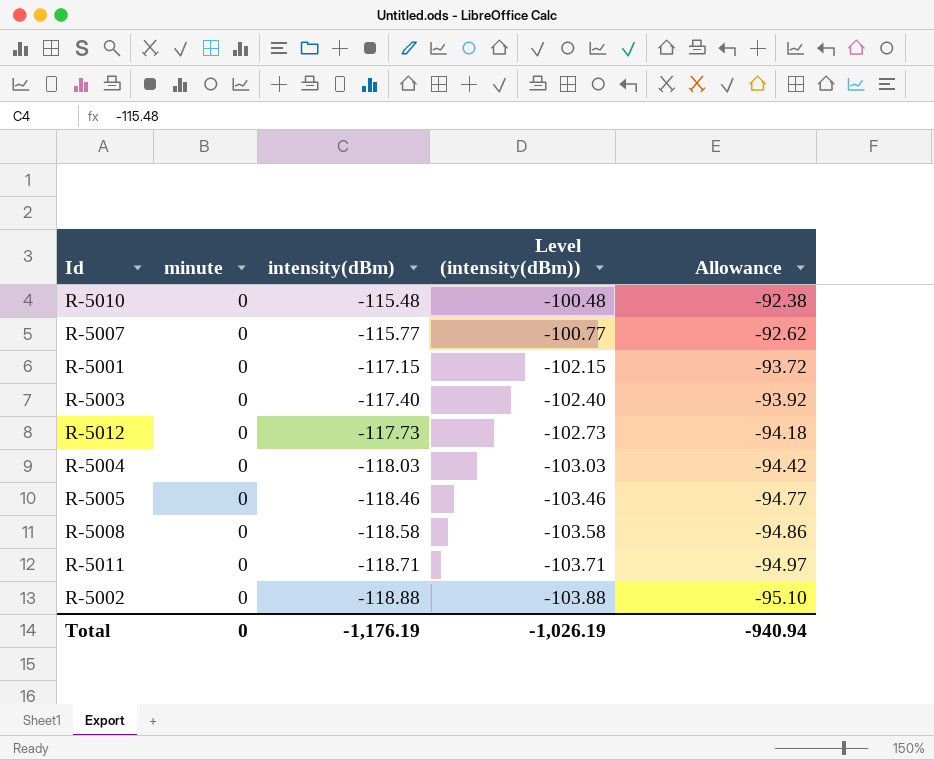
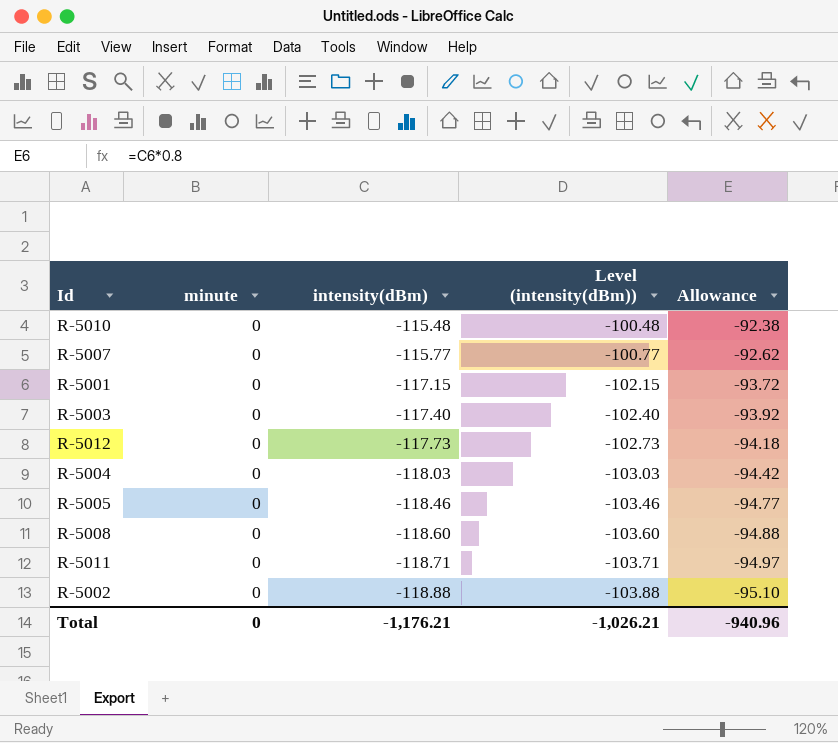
R-5008 | intensity(dBm): -118.58 -> -118.60
R-5008 | Level (intensity(dBm)): -103.58 -> -103.60
R-5008 | Allowance: -94.86 -> -94.88
Total | intensity(dBm): -1,176.19 -> -1,176.21
Total | Level (intensity(dBm)): -1,026.19 -> -1,026.21
Total | Allowance: -940.94 -> -940.96

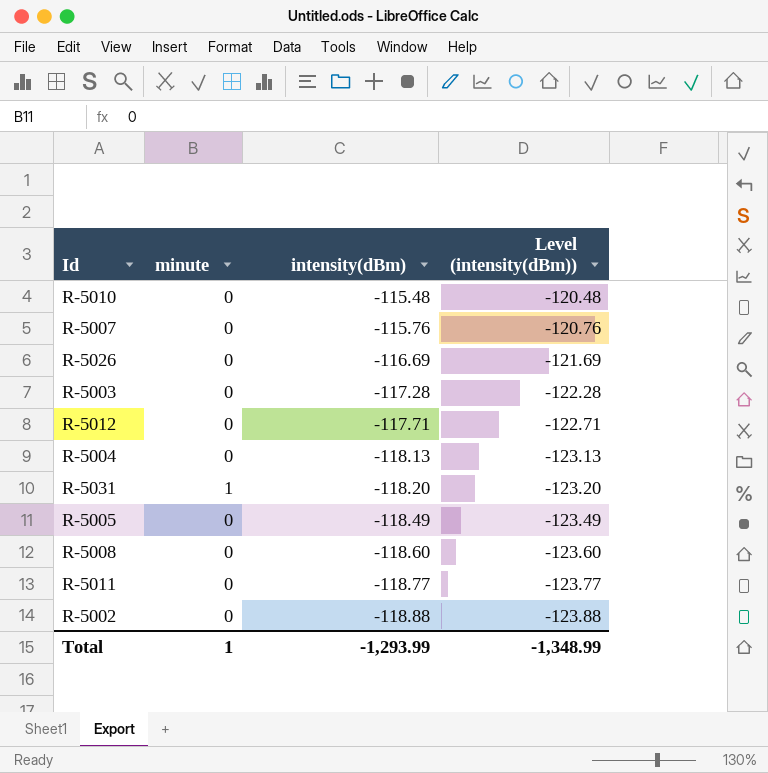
column Allowance | formula: [intensity(dBm)] * 0.8 -> none
column Level (intensity(dBm)) | formula: [intensity(dBm)] + 15 -> [intensity(dBm)] - 5
row R-5001: 0 | -117.15 | -102.15 | -93.72 -> none
R-5007 | intensity(dBm): -115.77 -> -115.76
row R-5026: none -> 0 | -116.69 | -121.69
R-5003 | intensity(dBm): -117.40 -> -117.28
R-5012 | intensity(dBm): -117.73 -> -117.71
R-5004 | intensity(dBm): -118.03 -> -118.13
row R-5031: none -> 1 | -118.20 | -123.20
R-5005 | intensity(dBm): -118.46 -> -118.49
R-5011 | intensity(dBm): -118.71 -> -118.77
Total | minute: 0 -> 1
Total | intensity(dBm): -1,176.21 -> -1,293.99
Total | Level (intensity(dBm)): -1,026.21 -> -1,348.99

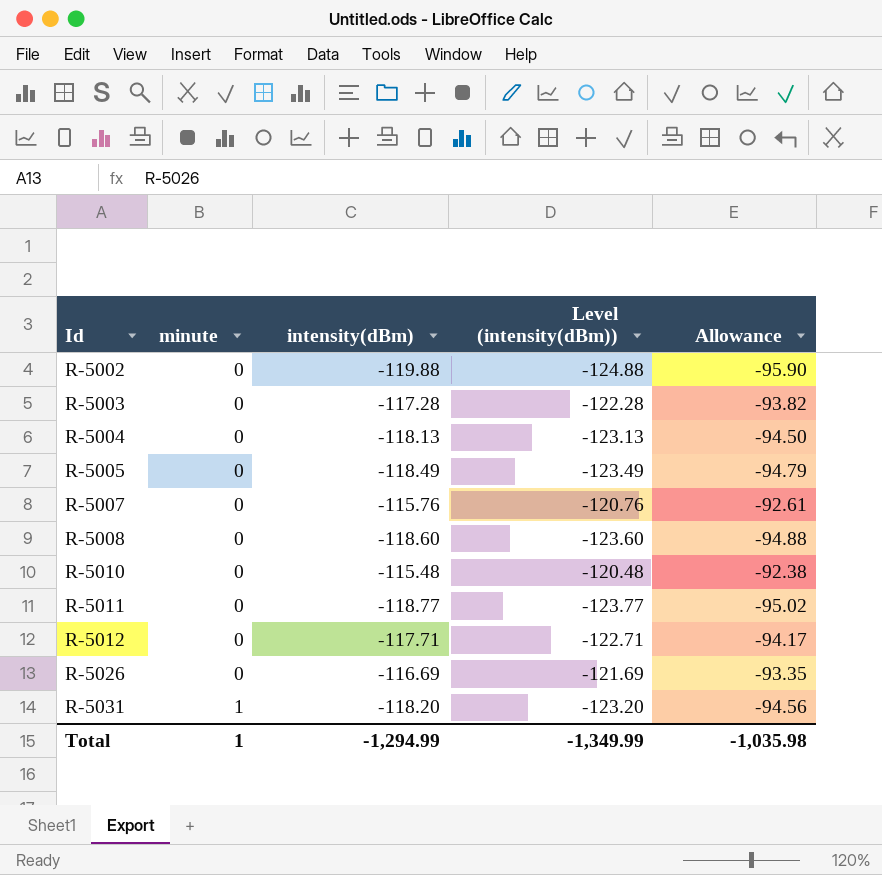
row order: intensity(dBm) descending -> Id ascending
column Allowance | formula: none -> [intensity(dBm)] * 0.8
R-5002 | intensity(dBm): -118.88 -> -119.88
R-5002 | Level (intensity(dBm)): -123.88 -> -124.88
Total | intensity(dBm): -1,293.99 -> -1,294.99
Total | Level (intensity(dBm)): -1,348.99 -> -1,349.99

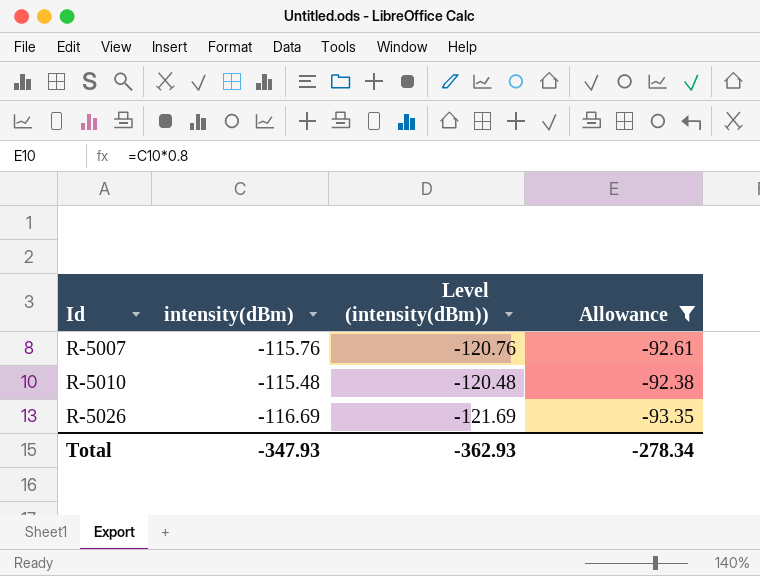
filter: none -> Allowance >= -93.35
column minute | position: 2 -> none
Total | intensity(dBm): -1,294.99 -> -347.93
Total | Level (intensity(dBm)): -1,349.99 -> -362.93
Total | Allowance: -1,035.98 -> -278.34

